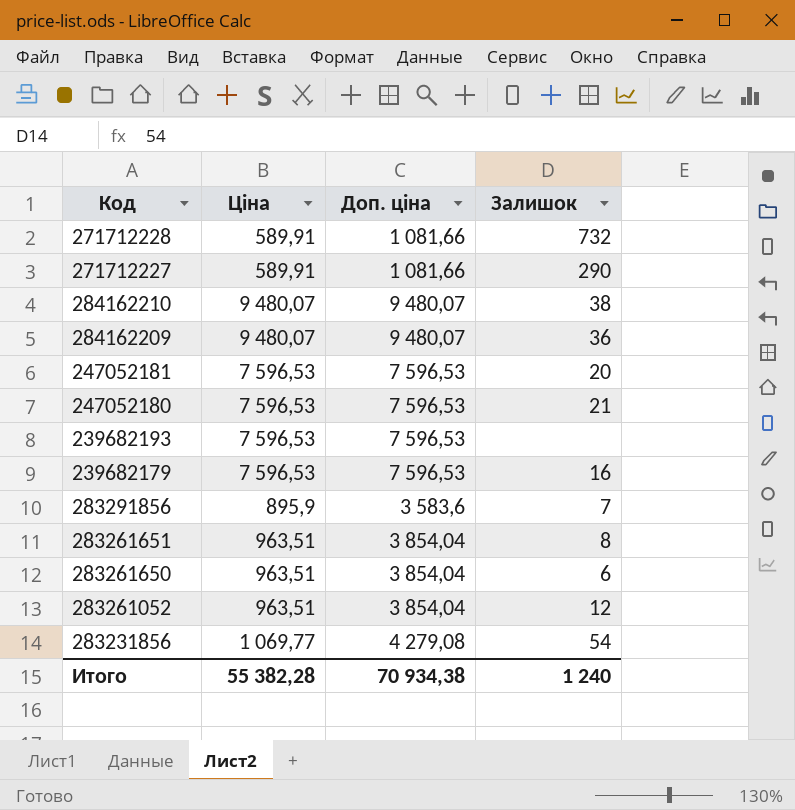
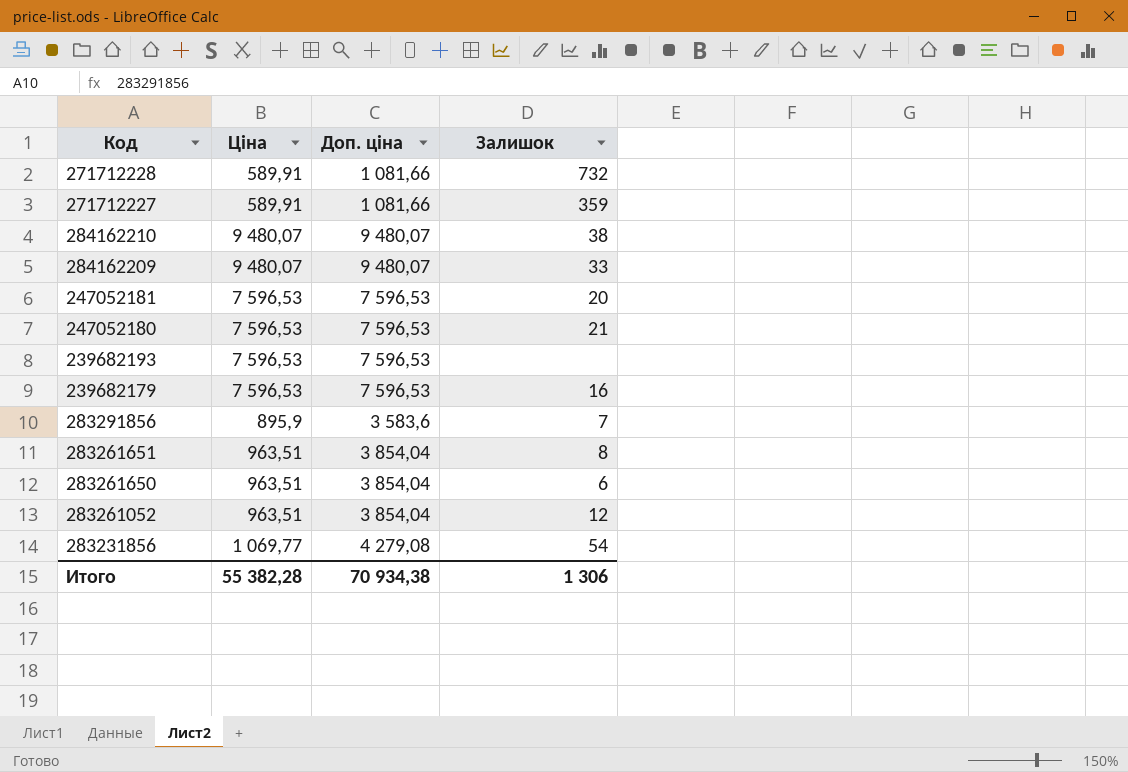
271712227 | Залишок: 290 -> 359
284162209 | Залишок: 36 -> 33
Итого | Залишок: 1 240 -> 1 306

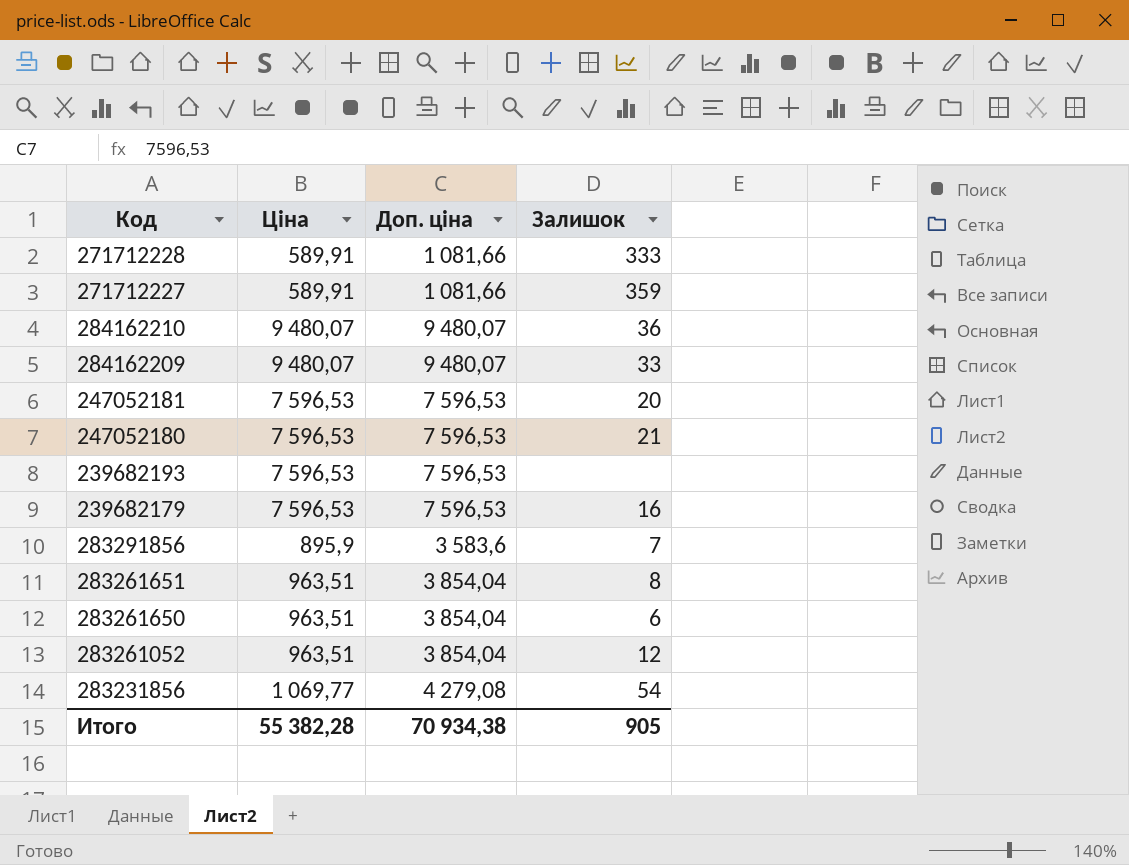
271712228 | Залишок: 732 -> 333
284162210 | Залишок: 38 -> 36
Итого | Залишок: 1 306 -> 905

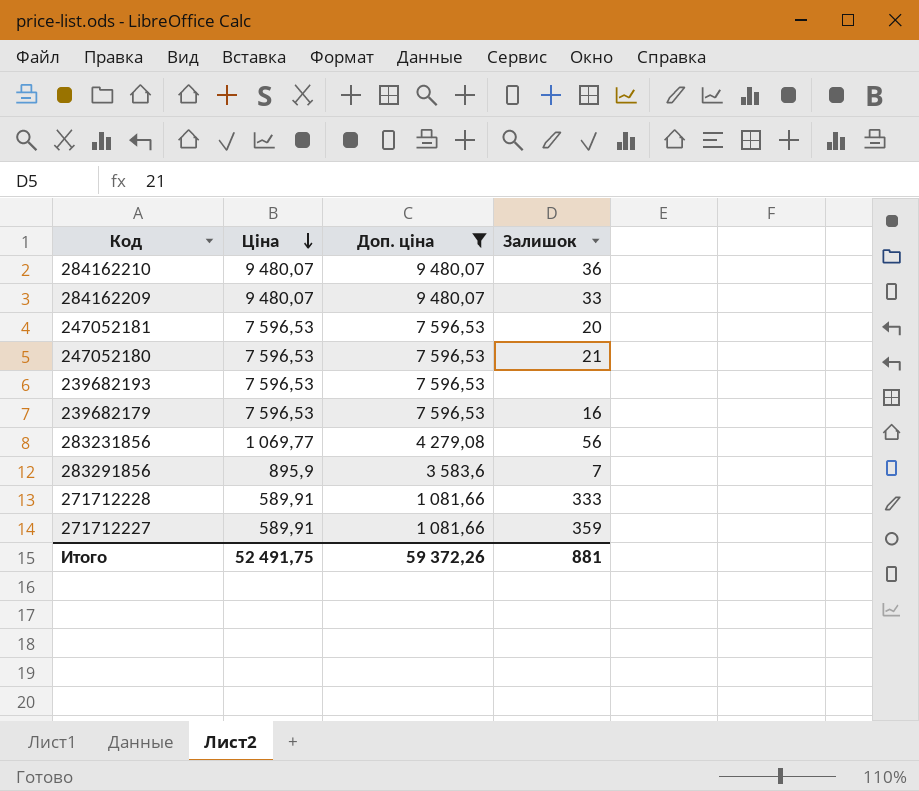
filter: none -> Доп. ціна != 3 854,04
row order: none -> Ціна descending
283231856 | Залишок: 54 -> 56
Итого | Ціна: 55 382,28 -> 52 491,75
Итого | Доп. ціна: 70 934,38 -> 59 372,26
Итого | Залишок: 905 -> 881

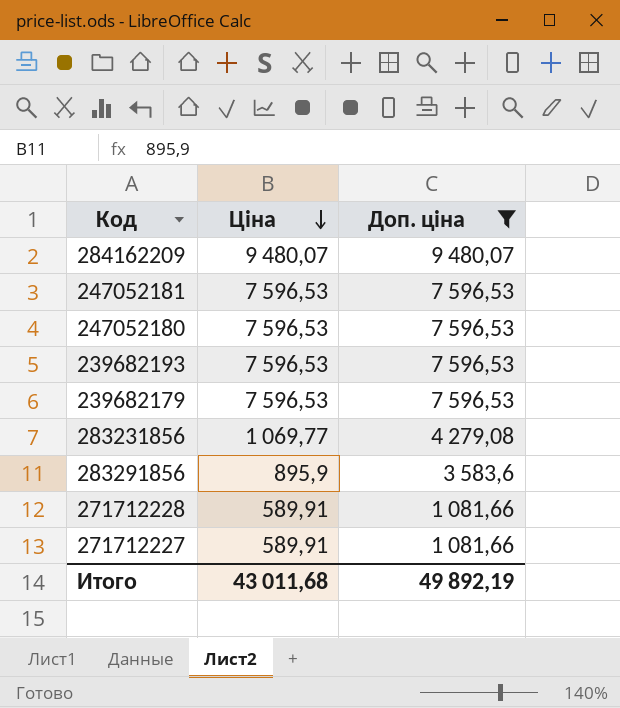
column Залишок | position: 4 -> none
row 284162210: 9 480,07 | 9 480,07 | 36 -> none
Итого | Ціна: 52 491,75 -> 43 011,68
Итого | Доп. ціна: 59 372,26 -> 49 892,19

